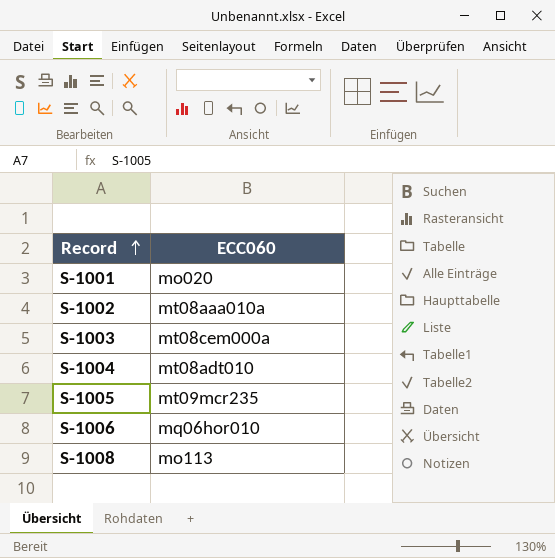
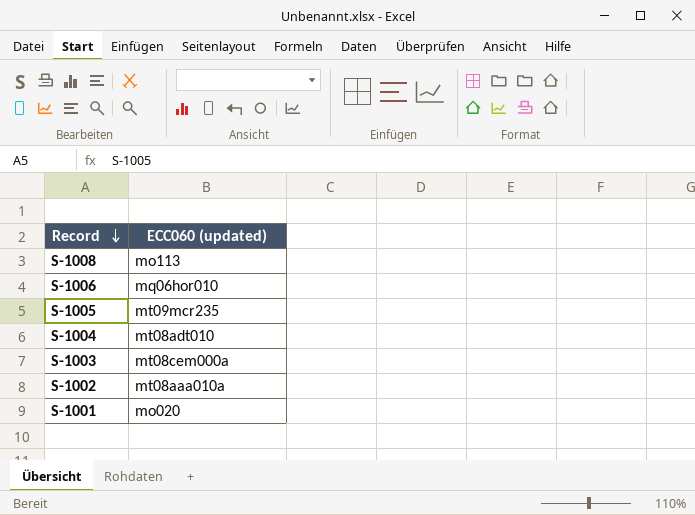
row order: Record ascending -> Record descending
column name: ECC060 -> ECC060 (updated)

